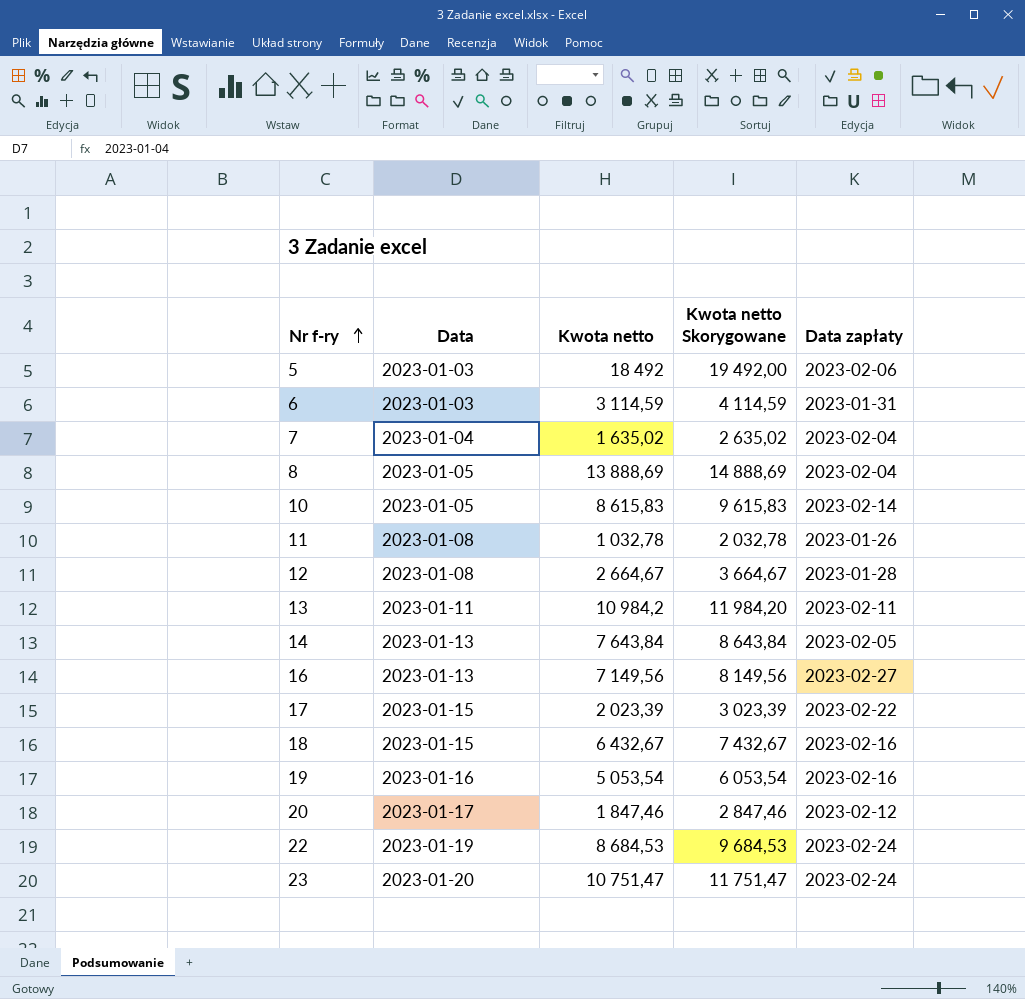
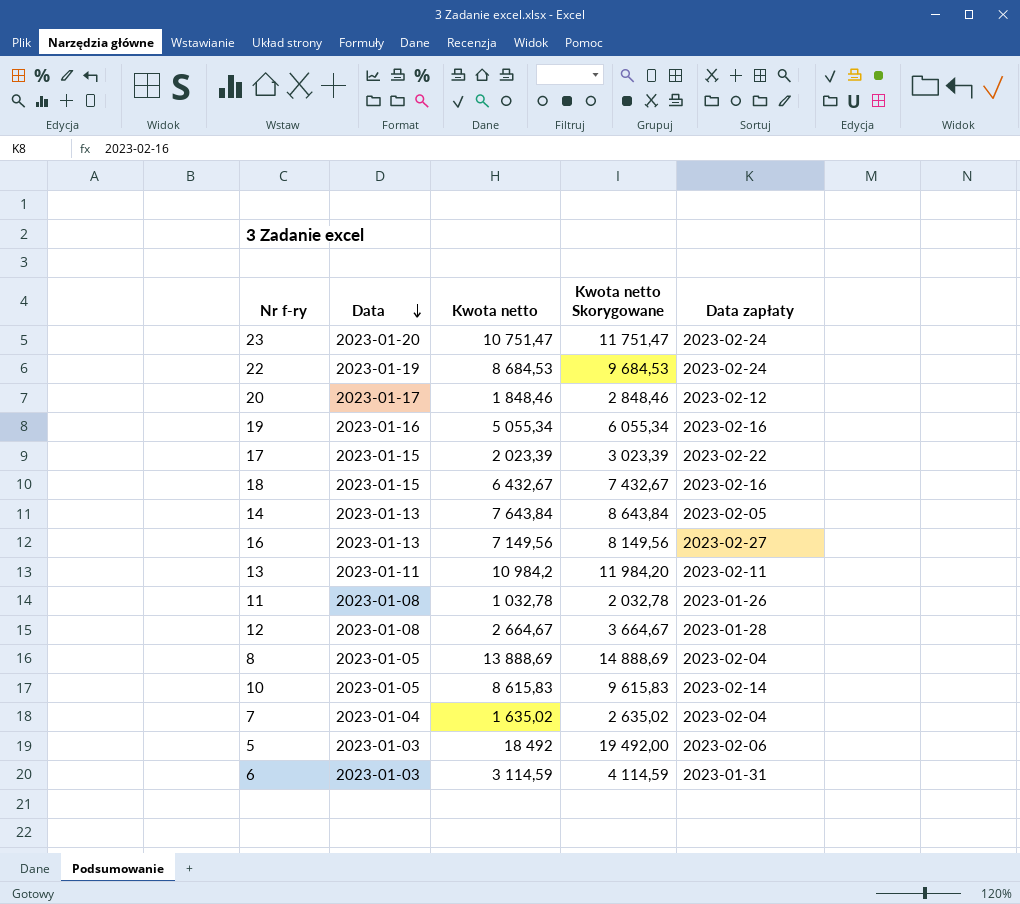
row order: Nr f-ry ascending -> Data descending
20 | Kwota netto: 1 847,46 -> 1 848,46
20 | Kwota netto Skorygowane: 2 847,46 -> 2 848,46
19 | Kwota netto: 5 053,54 -> 5 055,34
19 | Kwota netto Skorygowane: 6 053,54 -> 6 055,34

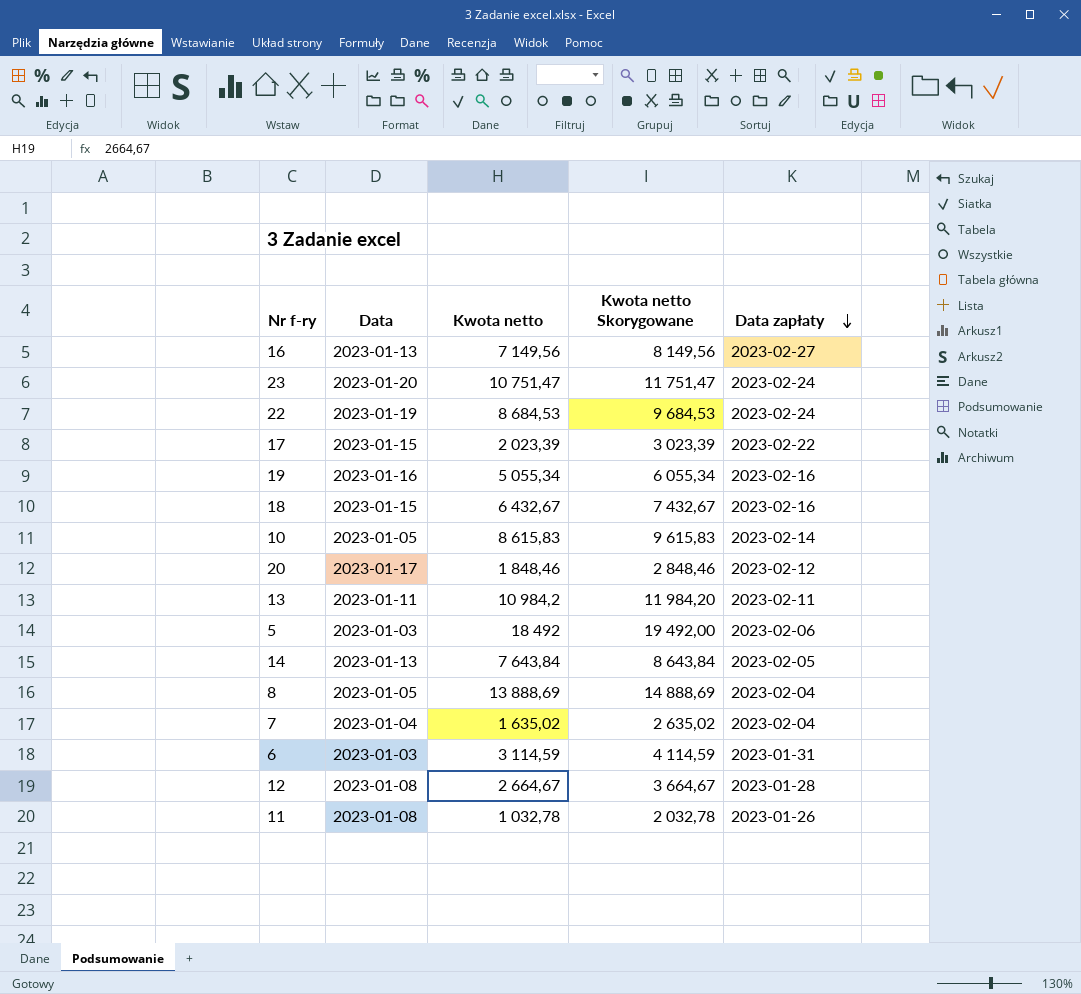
row order: Data descending -> Data zapłaty descending

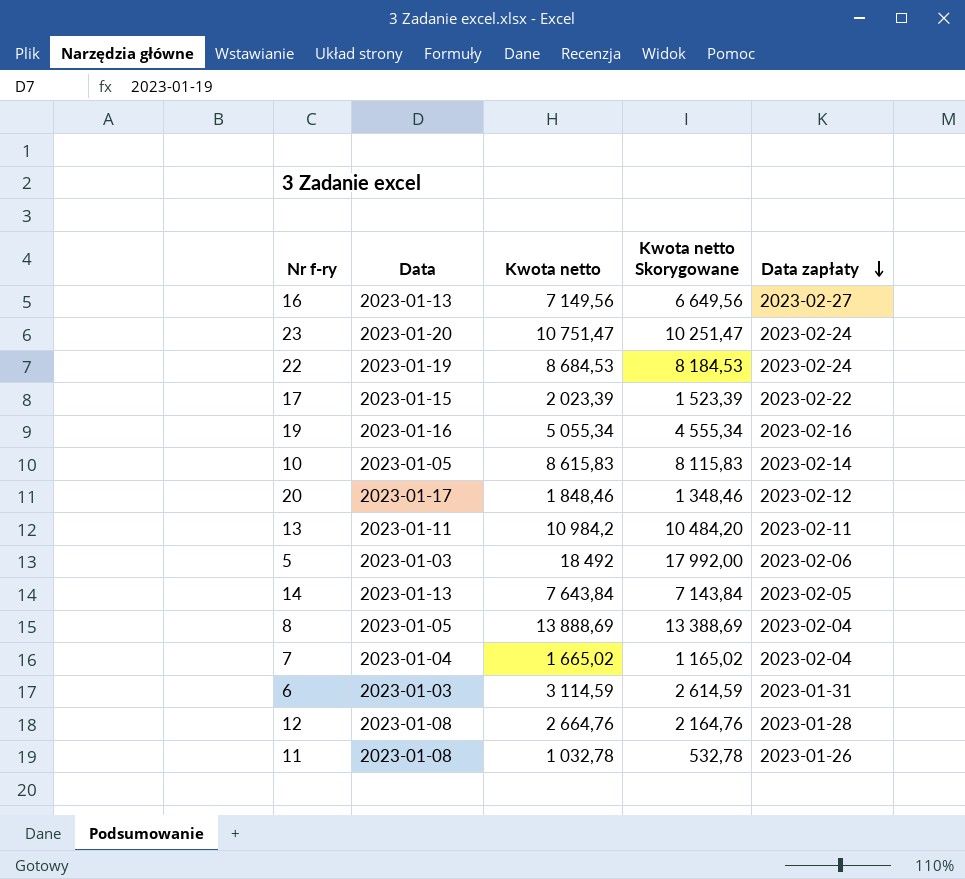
column Kwota netto Skorygowane | formula: [Kwota netto] + 1000 -> [Kwota netto] - 500
row 18: 2023-01-15 | 6 432,67 | 7 432,67 | 2023-02-16 -> none
7 | Kwota netto: 1 635,02 -> 1 665,02
12 | Kwota netto: 2 664,67 -> 2 664,76

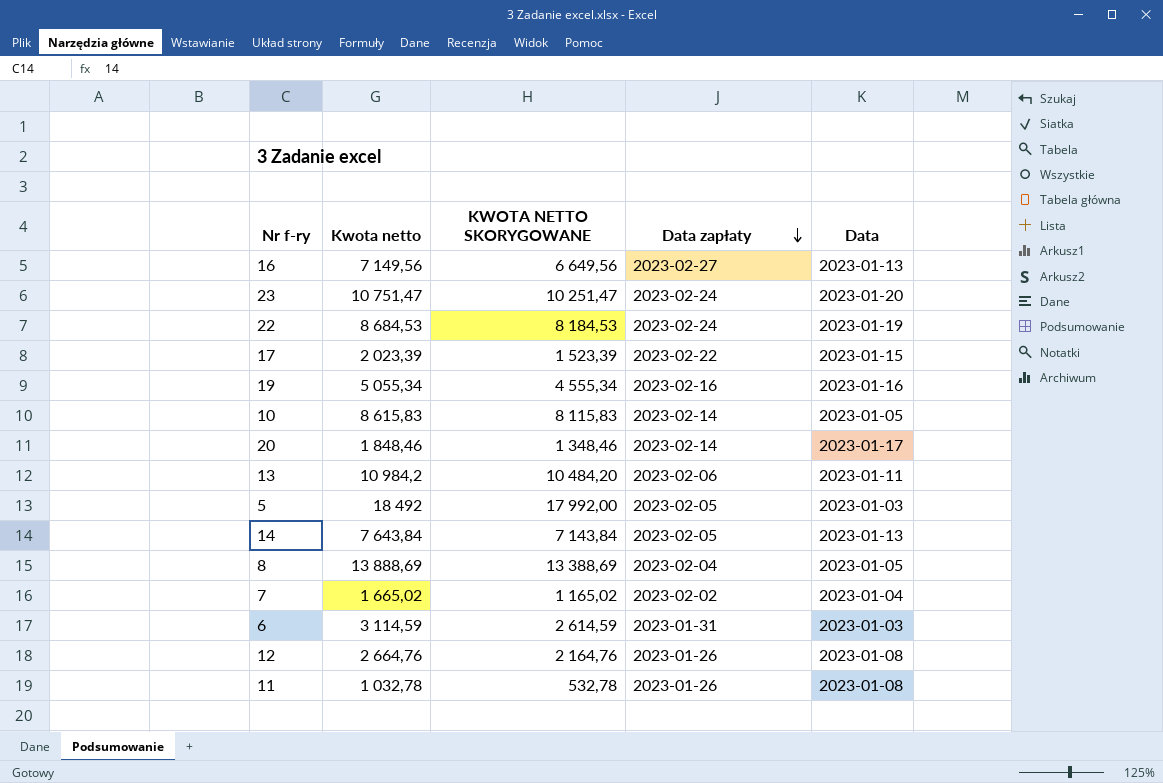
column name: Kwota netto Skorygowane -> KWOTA NETTO SKORYGOWANE
column Data | position: 2 -> 5
20 | Data zapłaty: 2023-02-12 -> 2023-02-14
13 | Data zapłaty: 2023-02-11 -> 2023-02-06
5 | Data zapłaty: 2023-02-06 -> 2023-02-05
7 | Data zapłaty: 2023-02-04 -> 2023-02-02
12 | Data zapłaty: 2023-01-28 -> 2023-01-26

